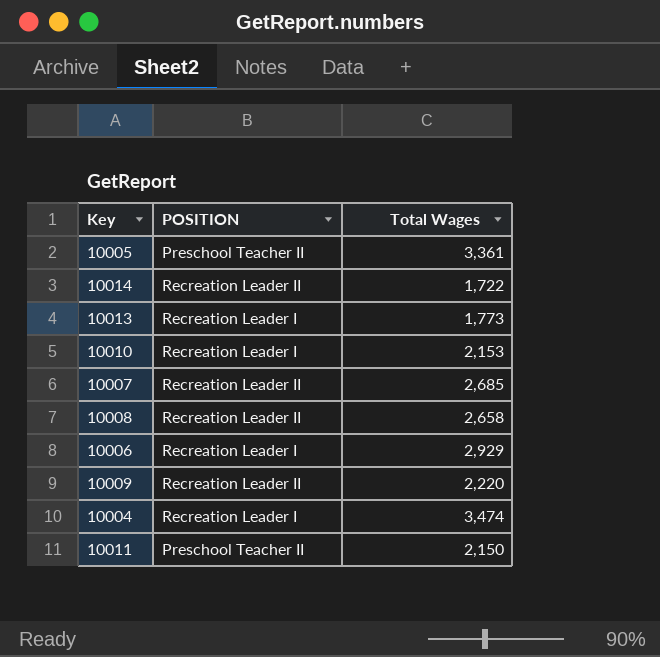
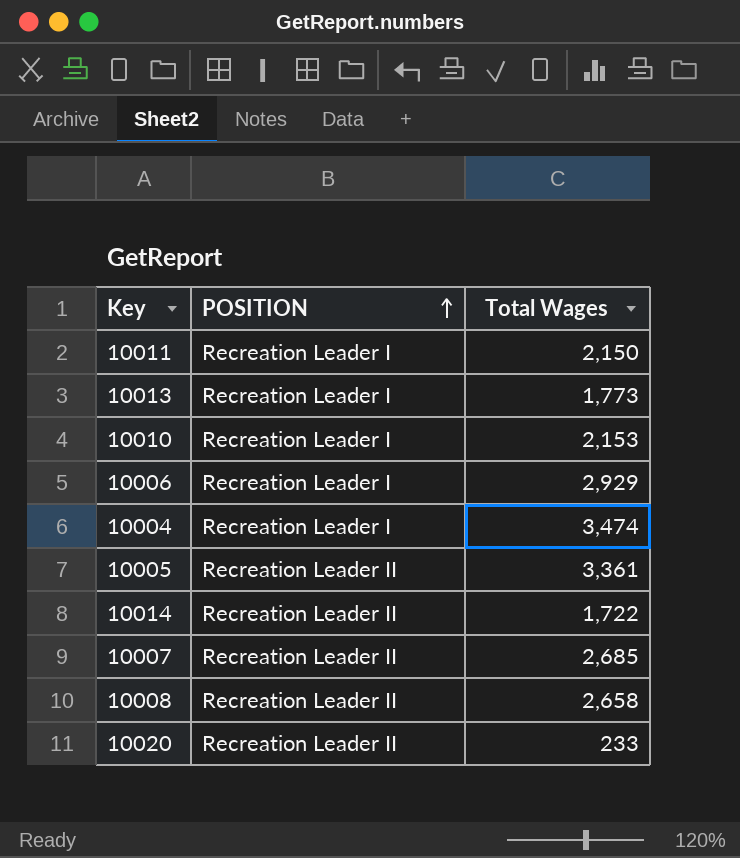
row order: none -> POSITION ascending
row 10009: Recreation Leader II | 2,220 -> none
10011 | POSITION: Preschool Teacher II -> Recreation Leader I
10005 | POSITION: Preschool Teacher II -> Recreation Leader II
row 10020: none -> Recreation Leader II | 233

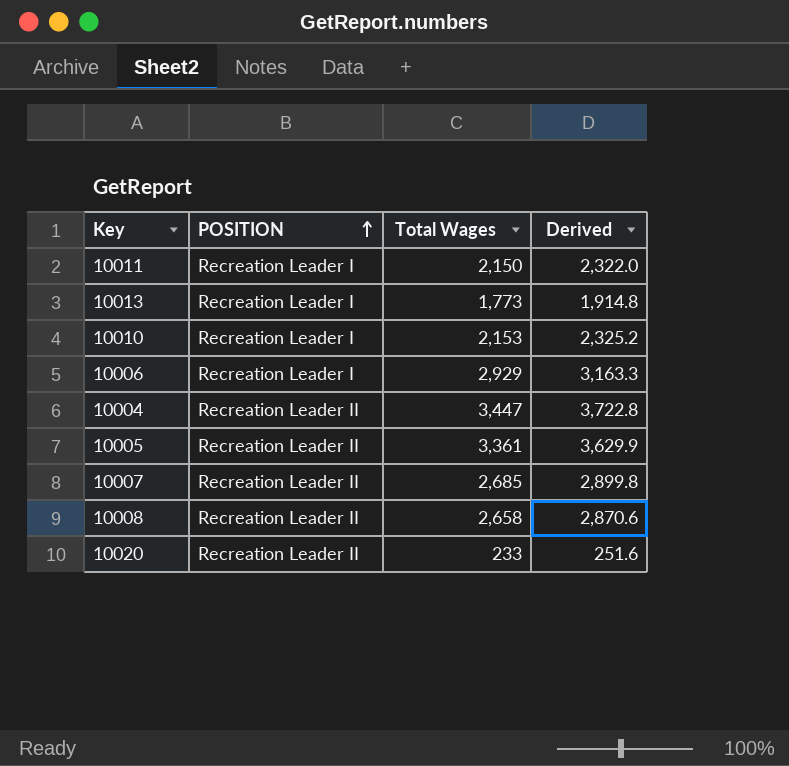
column Derived | formula: none -> [Total Wages] * 1.08
row 10014: Recreation Leader II | 1,722 -> none
10004 | POSITION: Recreation Leader I -> Recreation Leader II
10004 | Total Wages: 3,474 -> 3,447

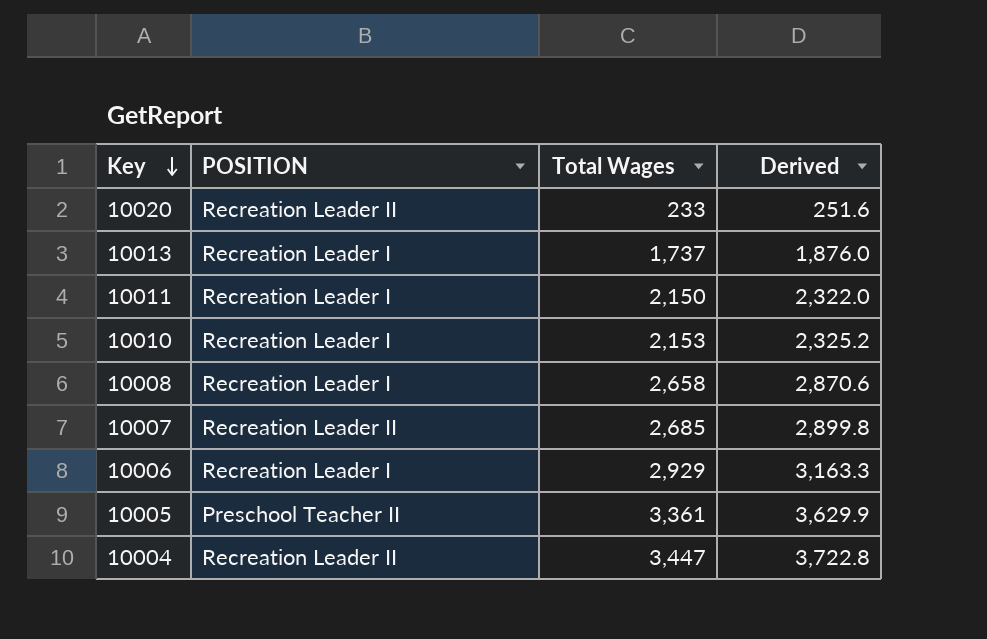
row order: POSITION ascending -> Key descending
10013 | Total Wages: 1,773 -> 1,737
10013 | Derived: 1,914.8 -> 1,876.0
10008 | POSITION: Recreation Leader II -> Recreation Leader I
10005 | POSITION: Recreation Leader II -> Preschool Teacher II

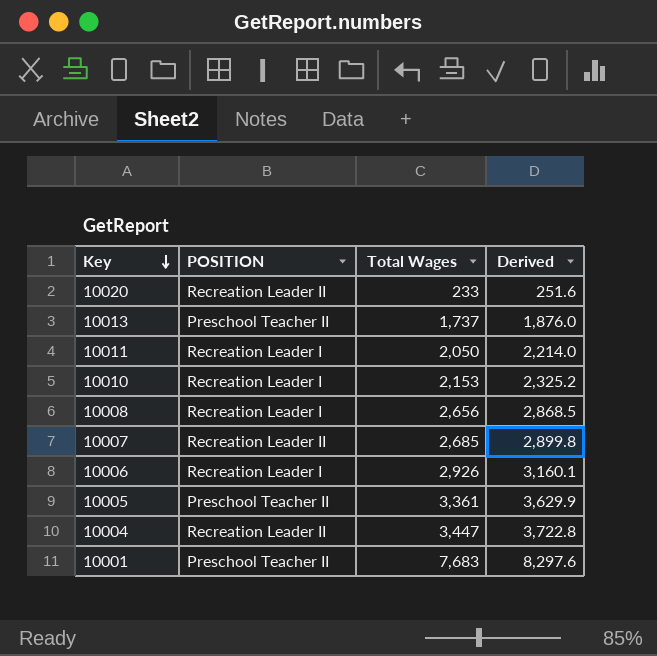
10013 | POSITION: Recreation Leader I -> Preschool Teacher II
10011 | Total Wages: 2,150 -> 2,050
10011 | Derived: 2,322.0 -> 2,214.0
10008 | Total Wages: 2,658 -> 2,656
10008 | Derived: 2,870.6 -> 2,868.5
10006 | Total Wages: 2,929 -> 2,926
10006 | Derived: 3,163.3 -> 3,160.1
row 10001: none -> Preschool Teacher II | 7,683 | 8,297.6

